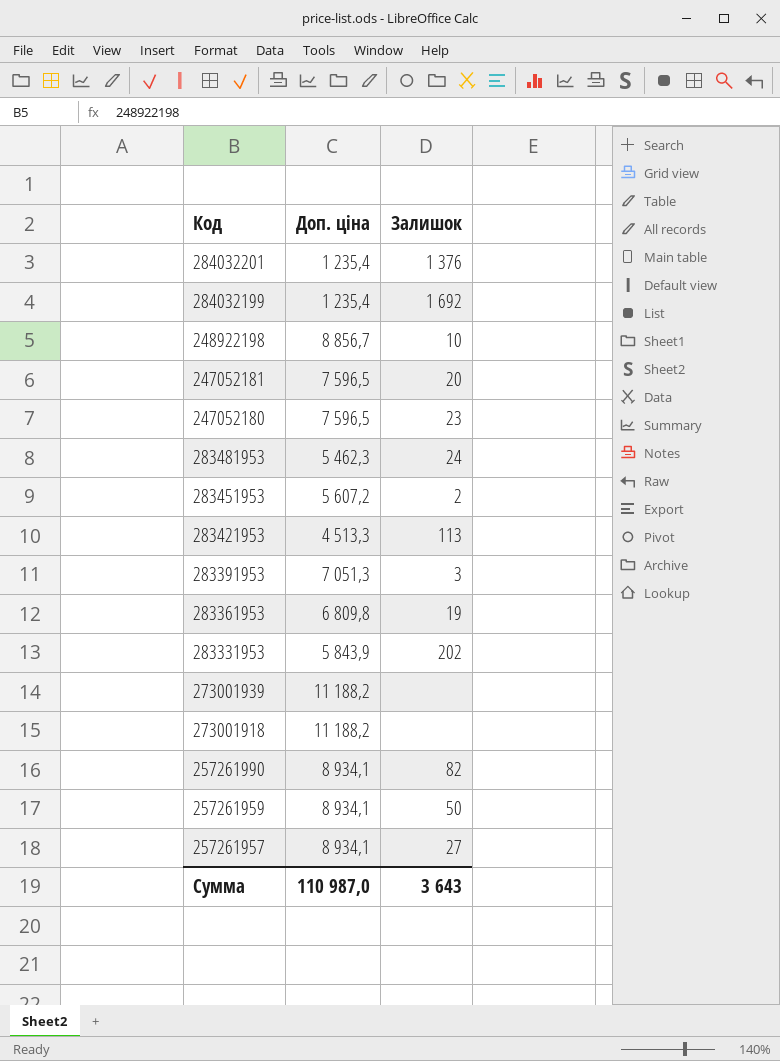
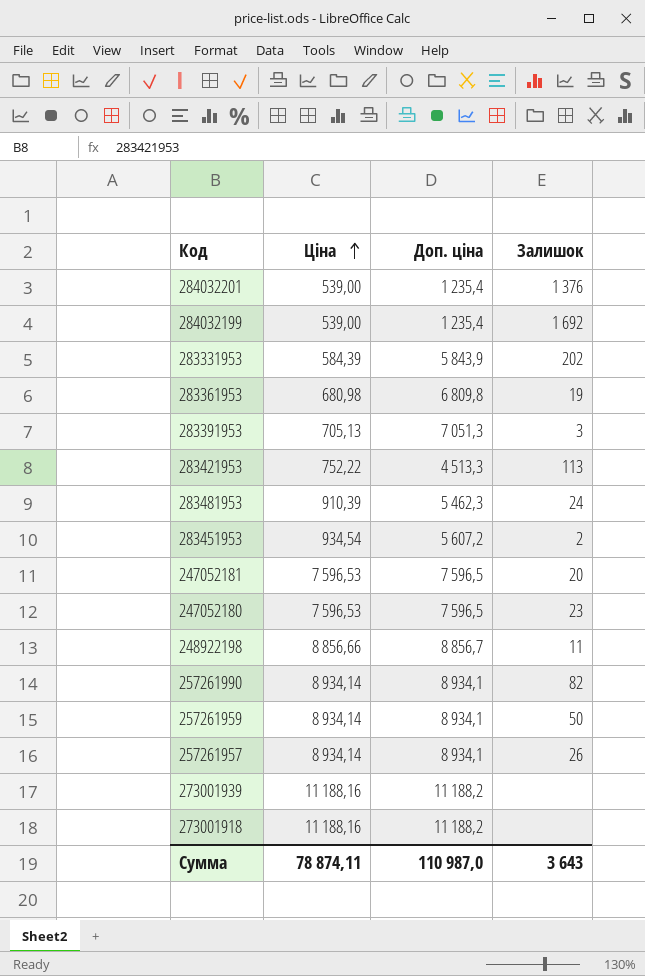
row order: none -> Ціна ascending
column Ціна | position: none -> 2
248922198 | Залишок: 10 -> 11
257261957 | Залишок: 27 -> 26

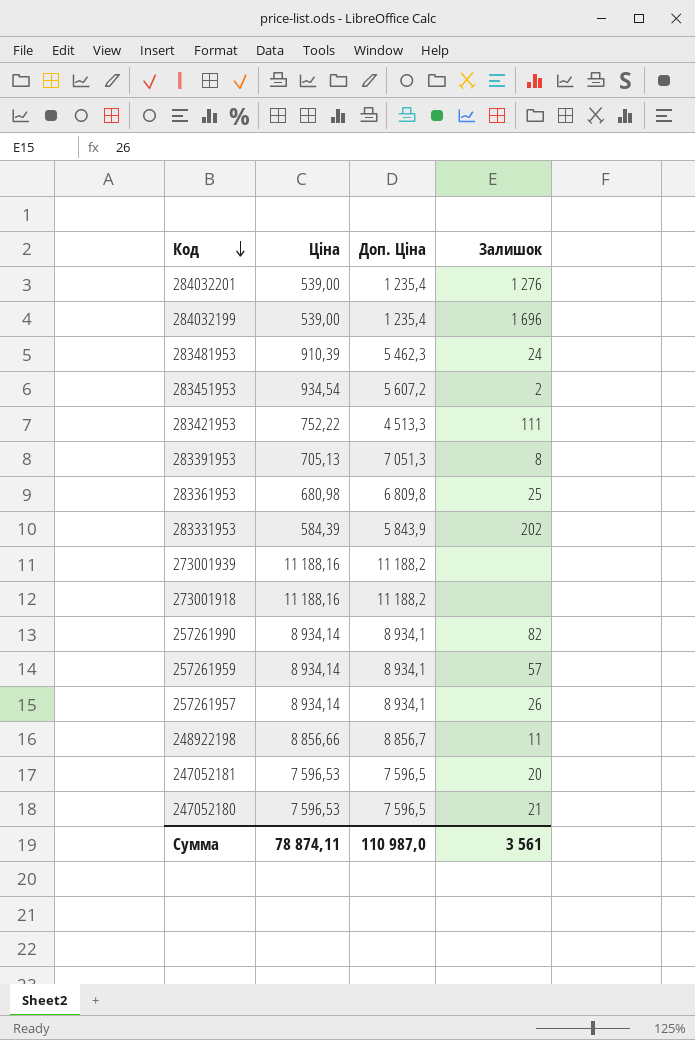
row order: Ціна ascending -> Код descending
column name: Доп. ціна -> Доп. Ціна
284032201 | Залишок: 1 376 -> 1 276
284032199 | Залишок: 1 692 -> 1 696
283421953 | Залишок: 113 -> 111
283391953 | Залишок: 3 -> 8
283361953 | Залишок: 19 -> 25
257261959 | Залишок: 50 -> 57
247052180 | Залишок: 23 -> 21
Сумма | Залишок: 3 643 -> 3 561

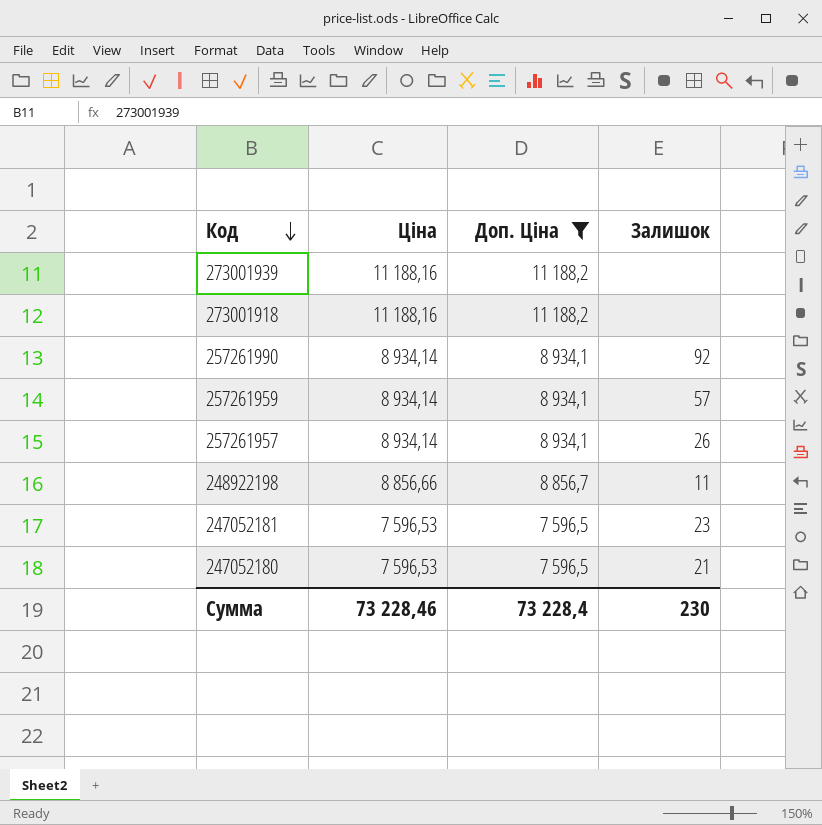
filter: none -> Доп. Ціна >= 7 596,5
257261990 | Залишок: 82 -> 92
247052181 | Залишок: 20 -> 23
Сумма | Ціна: 78 874,11 -> 73 228,46
Сумма | Доп. Ціна: 110 987,0 -> 73 228,4
Сумма | Залишок: 3 561 -> 230

